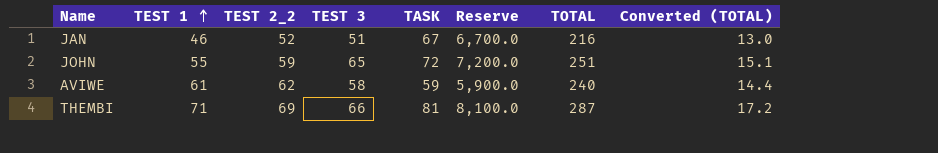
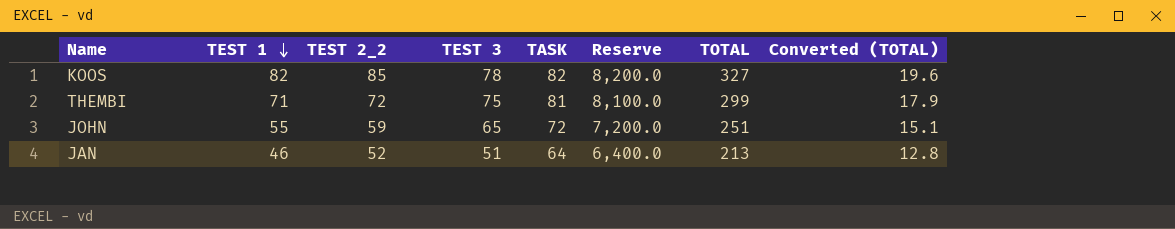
row order: TEST 1 ascending -> TEST 1 descending
row AVIWE: 61 | 62 | 58 | 59 | 5,900.0 | 240 | 14.4 -> none
row KOOS: none -> 82 | 85 | 78 | 82 | 8,200.0 | 327 | 19.6
THEMBI | TEST 2_2: 69 -> 72
THEMBI | TEST 3: 66 -> 75
THEMBI | TOTAL: 287 -> 299
THEMBI | Converted (TOTAL): 17.2 -> 17.9
JAN | TASK: 67 -> 64
JAN | Reserve: 6,700.0 -> 6,400.0
JAN | TOTAL: 216 -> 213
JAN | Converted (TOTAL): 13.0 -> 12.8

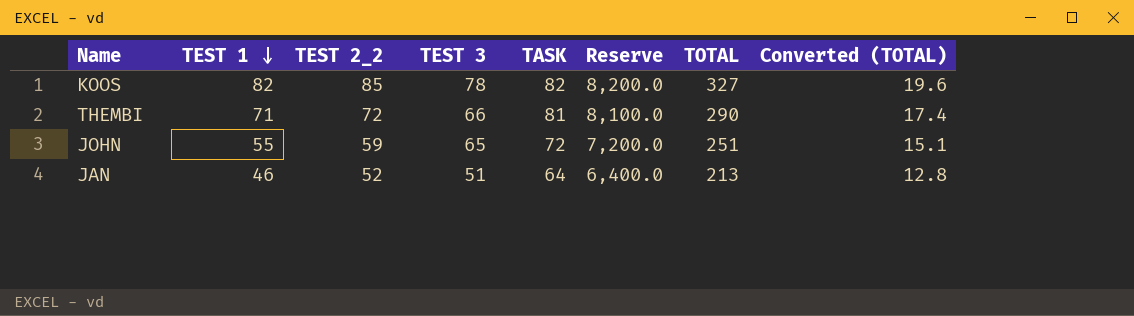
THEMBI | TEST 3: 75 -> 66
THEMBI | TOTAL: 299 -> 290
THEMBI | Converted (TOTAL): 17.9 -> 17.4

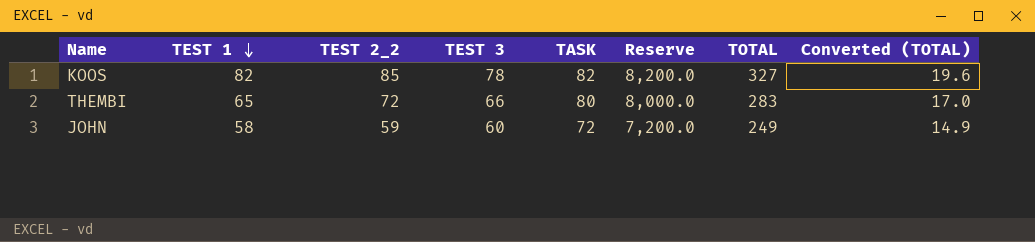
row JAN: 46 | 52 | 51 | 64 | 6,400.0 | 213 | 12.8 -> none
THEMBI | TEST 1: 71 -> 65
THEMBI | TASK: 81 -> 80
THEMBI | Reserve: 8,100.0 -> 8,000.0
THEMBI | TOTAL: 290 -> 283
THEMBI | Converted (TOTAL): 17.4 -> 17.0
JOHN | TEST 1: 55 -> 58
JOHN | TEST 3: 65 -> 60
JOHN | TOTAL: 251 -> 249
JOHN | Converted (TOTAL): 15.1 -> 14.9

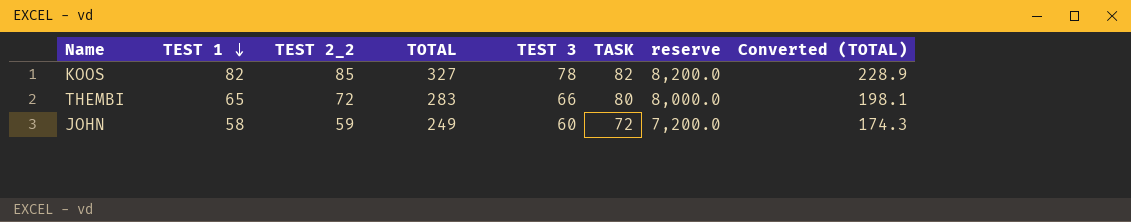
column TOTAL | position: 7 -> 4
column name: Reserve -> reserve
column Converted (TOTAL) | formula: [TOTAL] * 0.06 -> [TOTAL] * 0.7

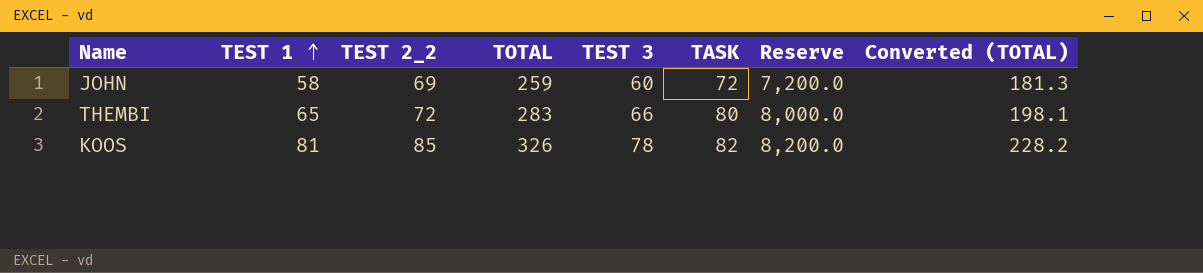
row order: TEST 1 descending -> TEST 1 ascending
column name: reserve -> Reserve
JOHN | TEST 2_2: 59 -> 69
JOHN | TOTAL: 249 -> 259
JOHN | Converted (TOTAL): 174.3 -> 181.3
KOOS | TEST 1: 82 -> 81
KOOS | TOTAL: 327 -> 326
KOOS | Converted (TOTAL): 228.9 -> 228.2

